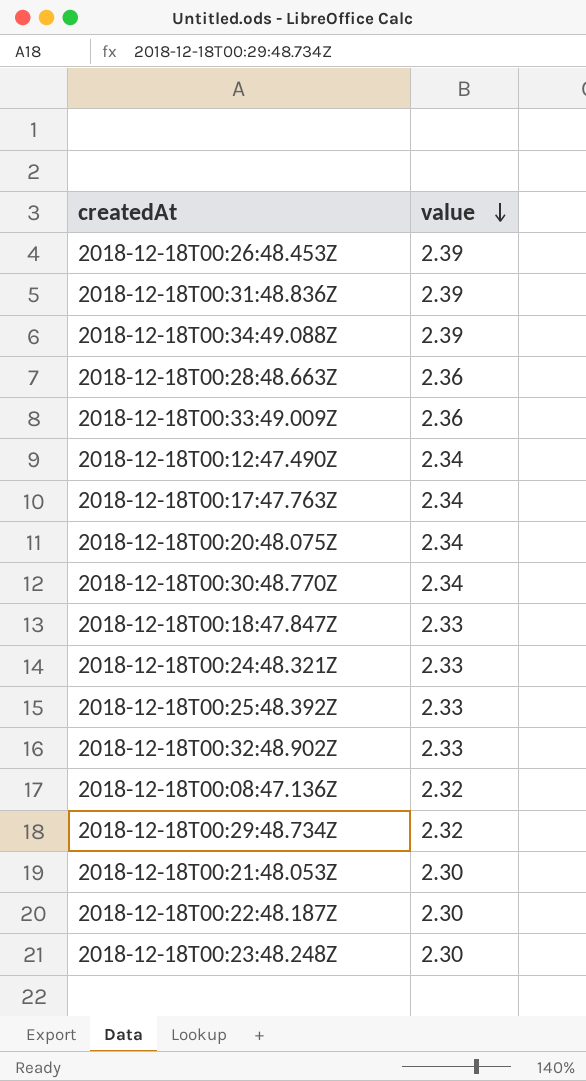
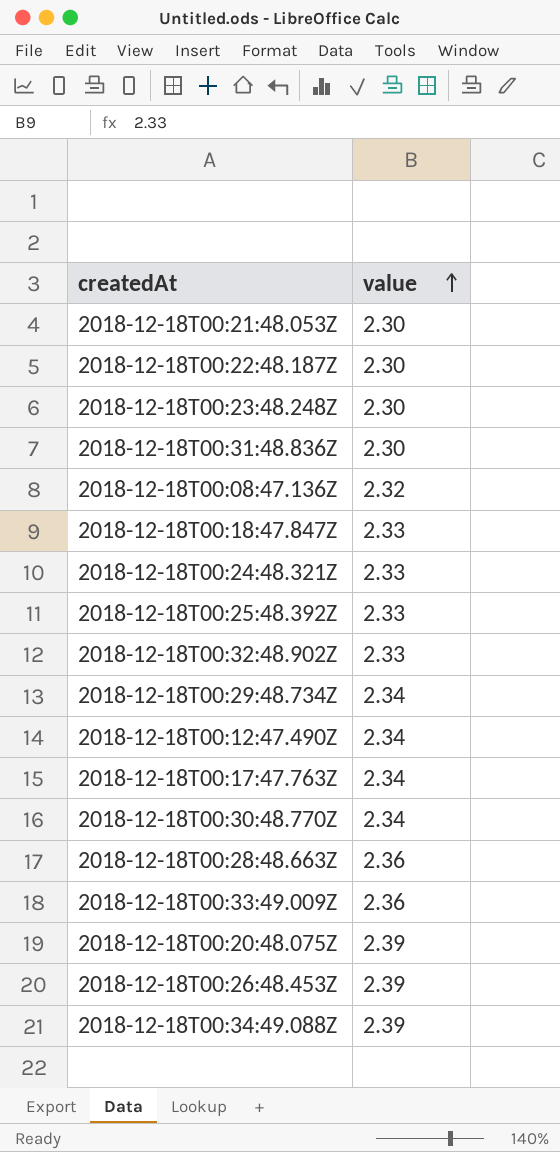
row order: value descending -> value ascending
2018-12-18T00:31:48.836Z | value: 2.39 -> 2.30
2018-12-18T00:29:48.734Z | value: 2.32 -> 2.34
2018-12-18T00:20:48.075Z | value: 2.34 -> 2.39

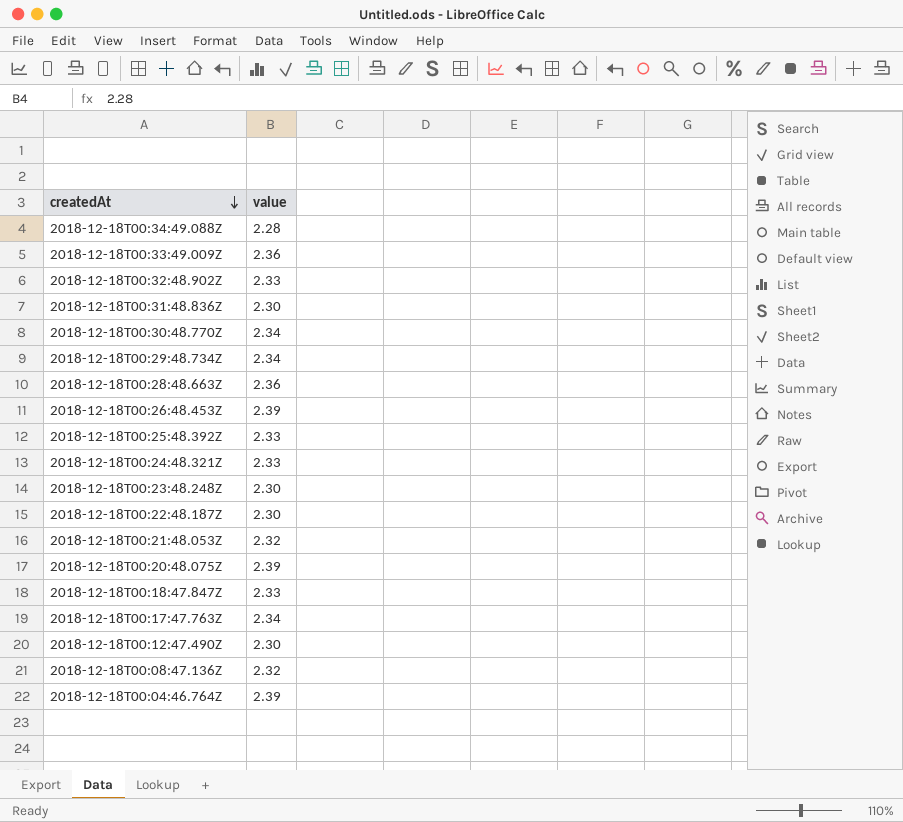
row order: value ascending -> createdAt descending
2018-12-18T00:34:49.088Z | value: 2.39 -> 2.28
2018-12-18T00:21:48.053Z | value: 2.30 -> 2.32
2018-12-18T00:12:47.490Z | value: 2.34 -> 2.30
row 2018-12-18T00:04:46.764Z: none -> 2.39

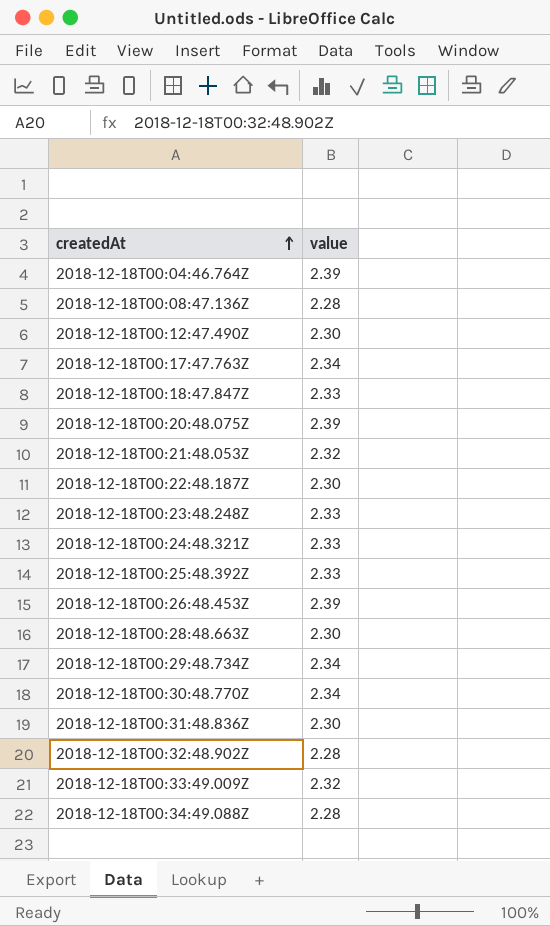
row order: createdAt descending -> createdAt ascending
2018-12-18T00:08:47.136Z | value: 2.32 -> 2.28
2018-12-18T00:23:48.248Z | value: 2.30 -> 2.33
2018-12-18T00:28:48.663Z | value: 2.36 -> 2.30
2018-12-18T00:32:48.902Z | value: 2.33 -> 2.28
2018-12-18T00:33:49.009Z | value: 2.36 -> 2.32

